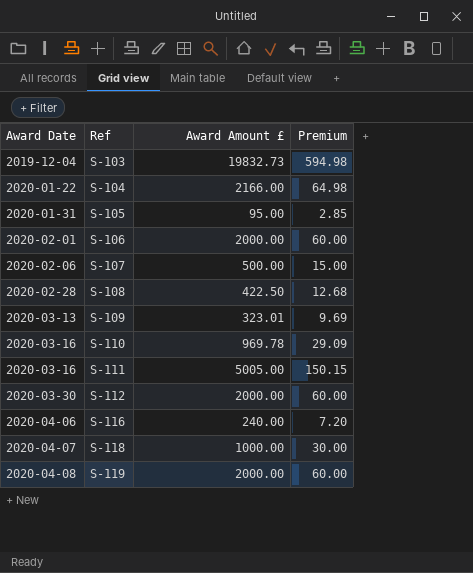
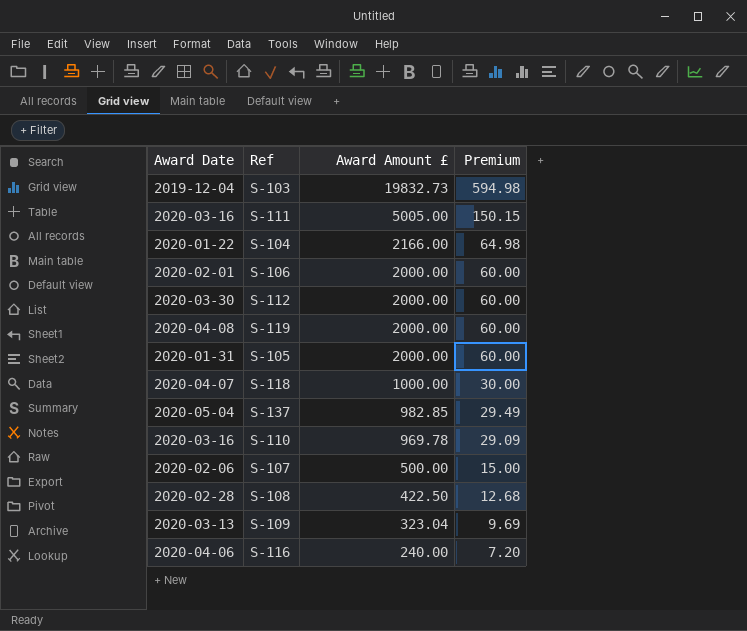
row order: Award Date ascending -> Award Amount £ descending
S-105 | Award Amount £: 95.00 -> 2000.00
S-105 | Premium: 2.85 -> 60.00
row S-137: none -> 2020-05-04 | 982.85 | 29.49
S-109 | Award Amount £: 323.01 -> 323.04

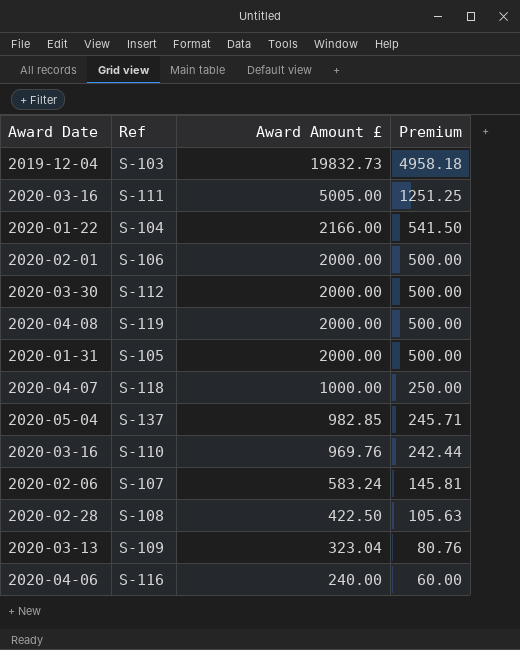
column Premium | formula: [Award Amount £] * 0.03 -> [Award Amount £] * 0.25
S-110 | Award Amount £: 969.78 -> 969.76
S-107 | Award Amount £: 500.00 -> 583.24

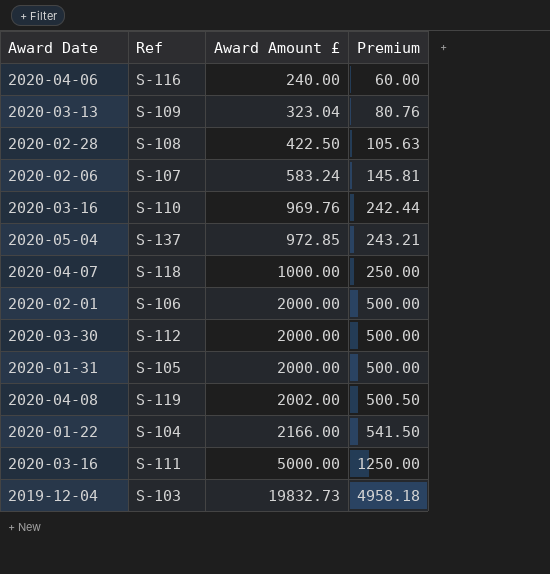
row order: Award Amount £ descending -> Award Amount £ ascending
S-137 | Award Amount £: 982.85 -> 972.85
S-137 | Premium: 245.71 -> 243.21
S-119 | Award Amount £: 2000.00 -> 2002.00
S-119 | Premium: 500.00 -> 500.50
S-111 | Award Amount £: 5005.00 -> 5000.00
S-111 | Premium: 1251.25 -> 1250.00

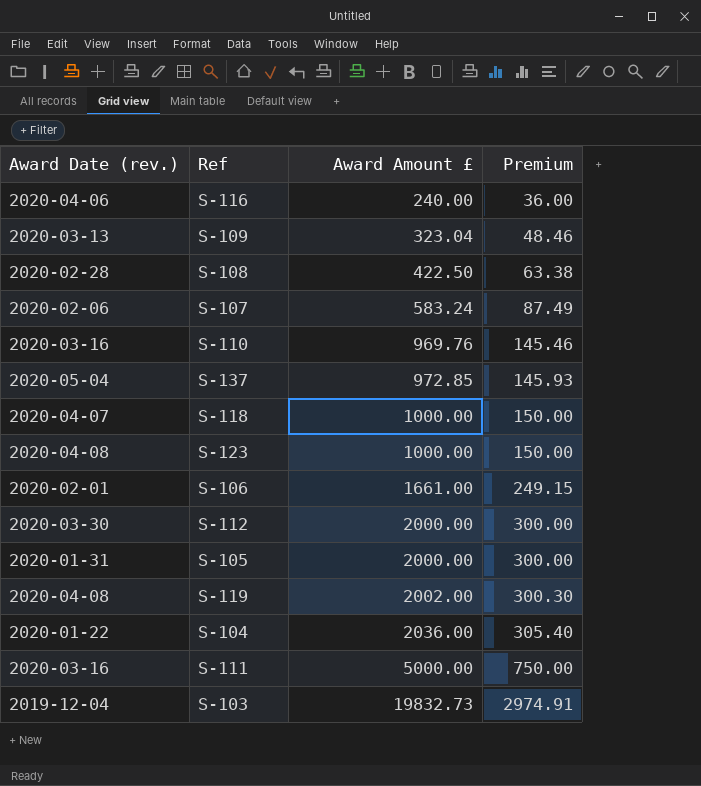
column name: Award Date -> Award Date (rev.)
column Premium | formula: [Award Amount £] * 0.25 -> [Award Amount £] * 0.15
row S-123: none -> 2020-04-08 | 1000.00 | 150.00
S-106 | Award Amount £: 2000.00 -> 1661.00
S-104 | Award Amount £: 2166.00 -> 2036.00

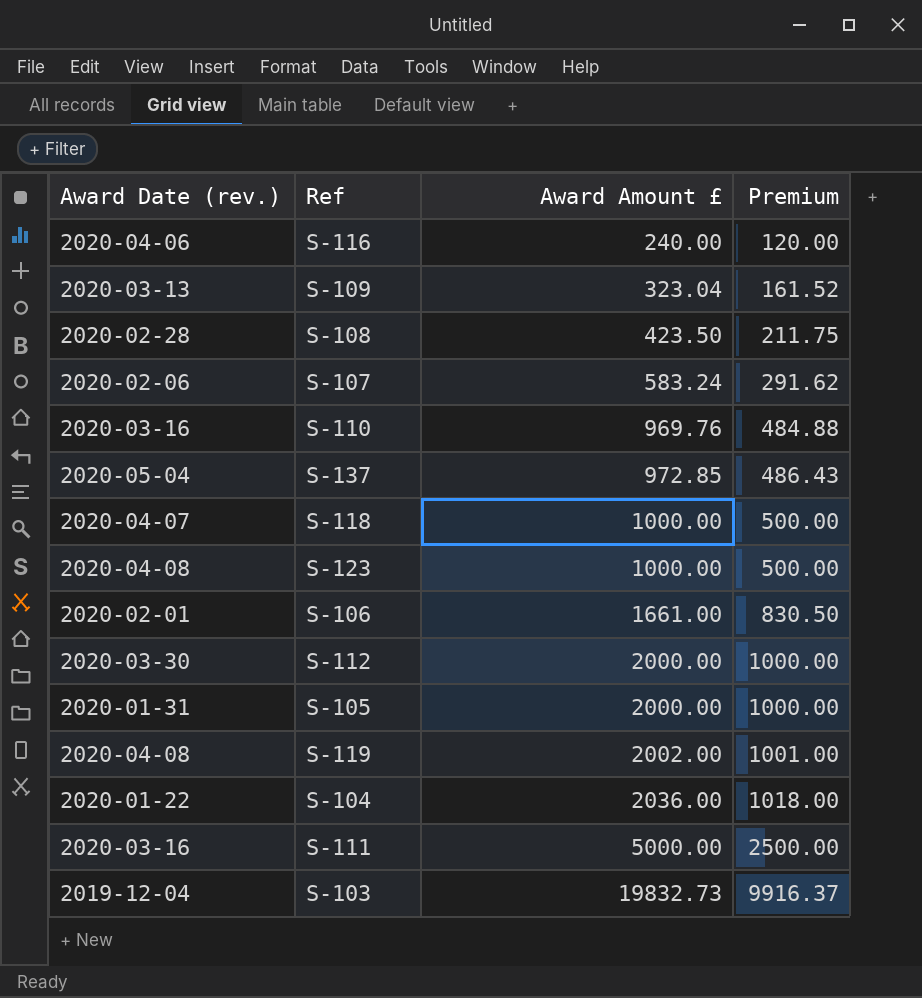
column Premium | formula: [Award Amount £] * 0.15 -> [Award Amount £] * 0.5
S-108 | Award Amount £: 422.50 -> 423.50

